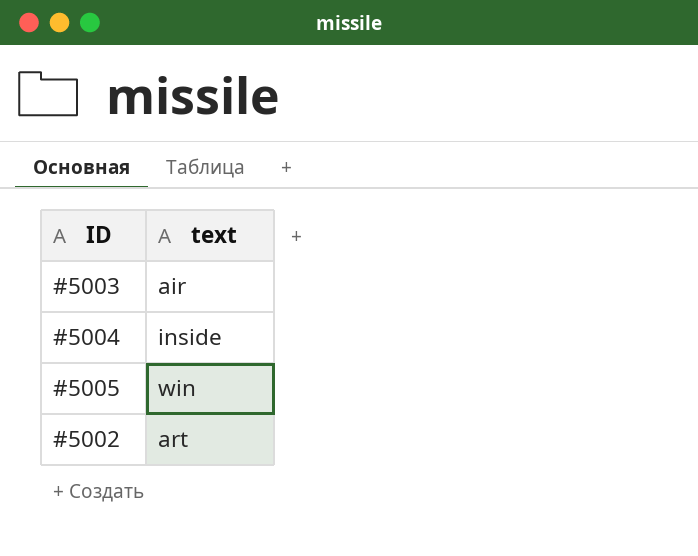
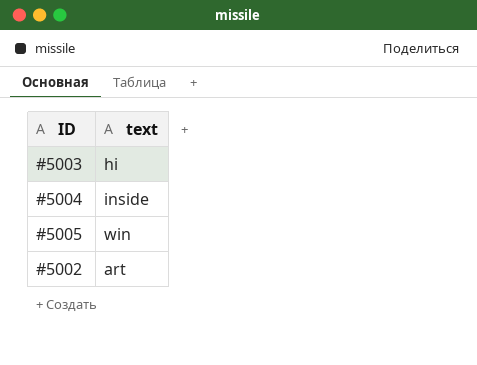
#5003 | text: air -> hi

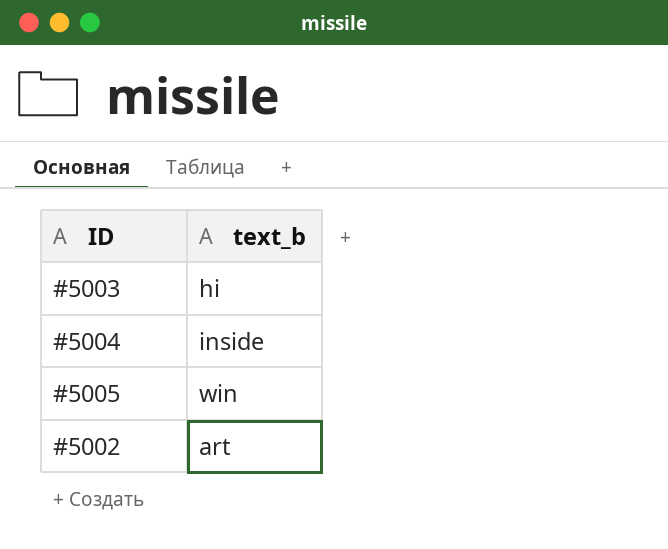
column name: text -> text_b

